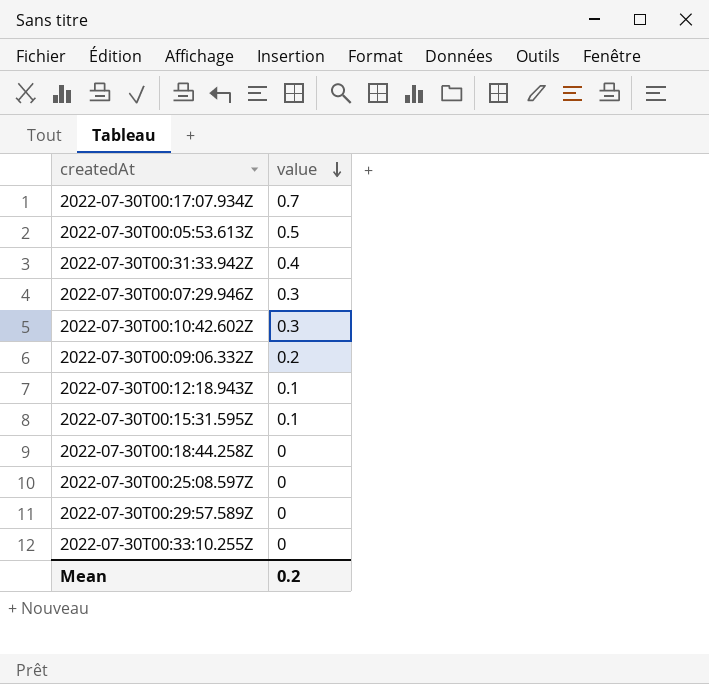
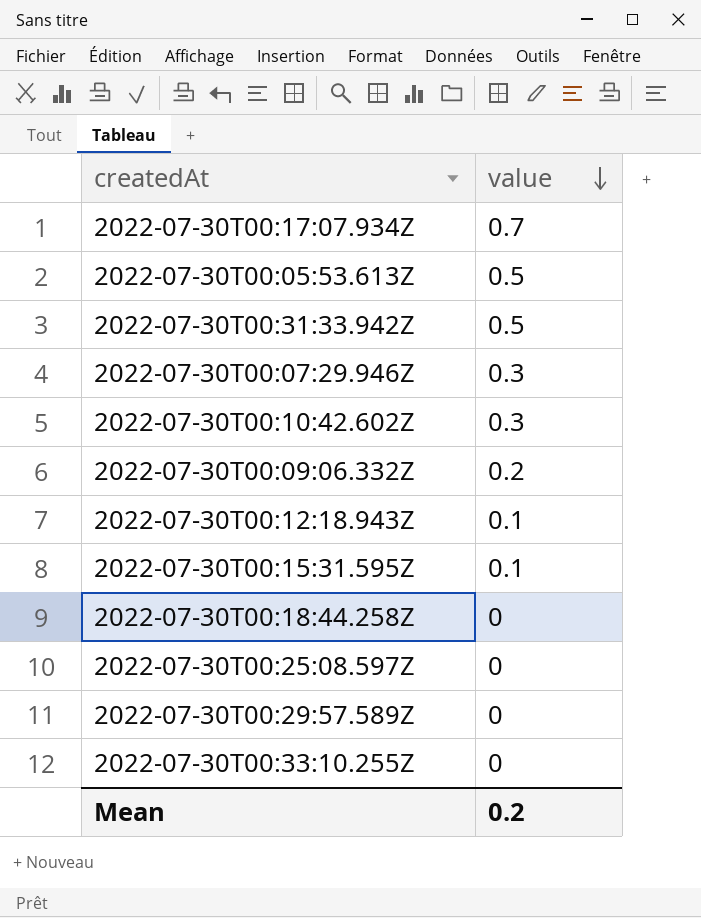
2022-07-30T00:31:33.942Z | value: 0.4 -> 0.5

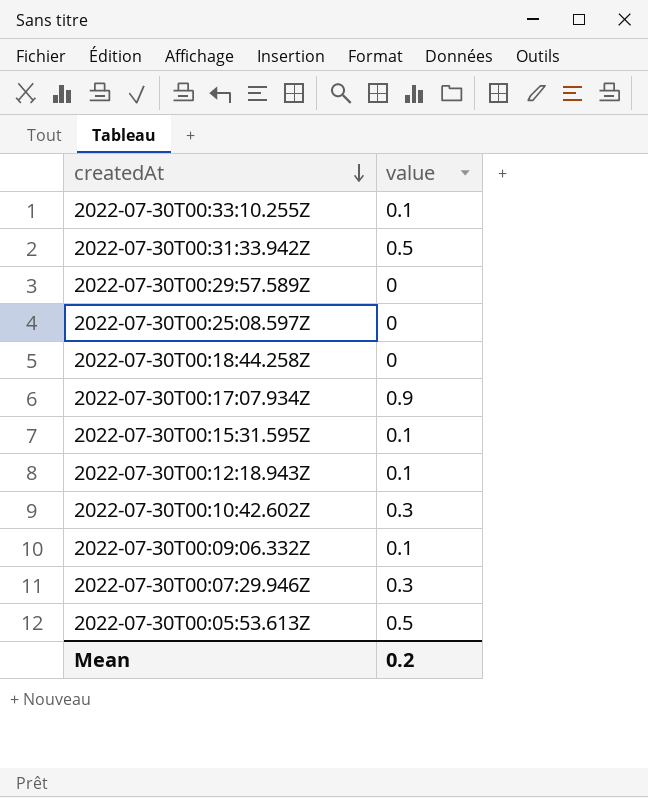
row order: value descending -> createdAt descending
2022-07-30T00:33:10.255Z | value: 0 -> 0.1
2022-07-30T00:17:07.934Z | value: 0.7 -> 0.9
2022-07-30T00:09:06.332Z | value: 0.2 -> 0.1

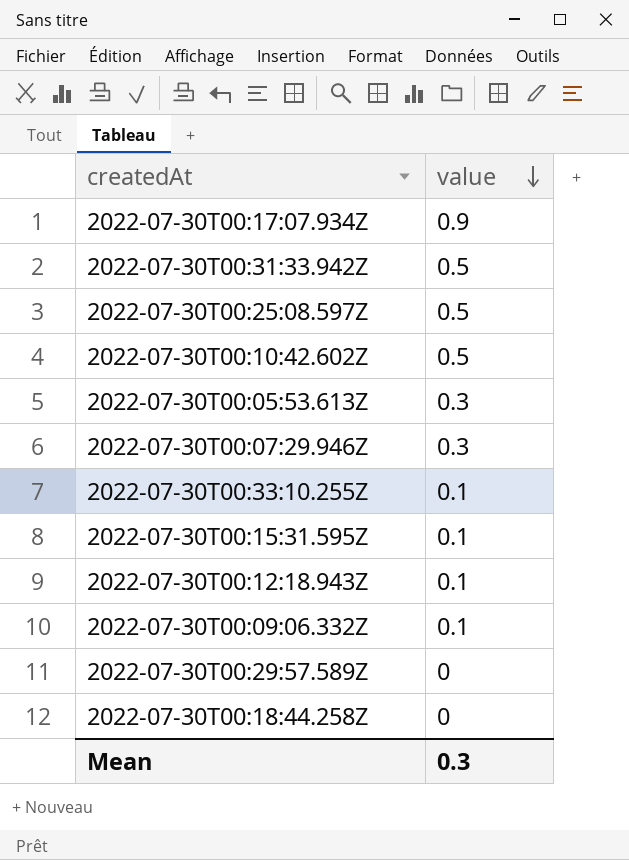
row order: createdAt descending -> value descending
2022-07-30T00:25:08.597Z | value: 0 -> 0.5
2022-07-30T00:10:42.602Z | value: 0.3 -> 0.5
2022-07-30T00:05:53.613Z | value: 0.5 -> 0.3
Mean | value: 0.2 -> 0.3

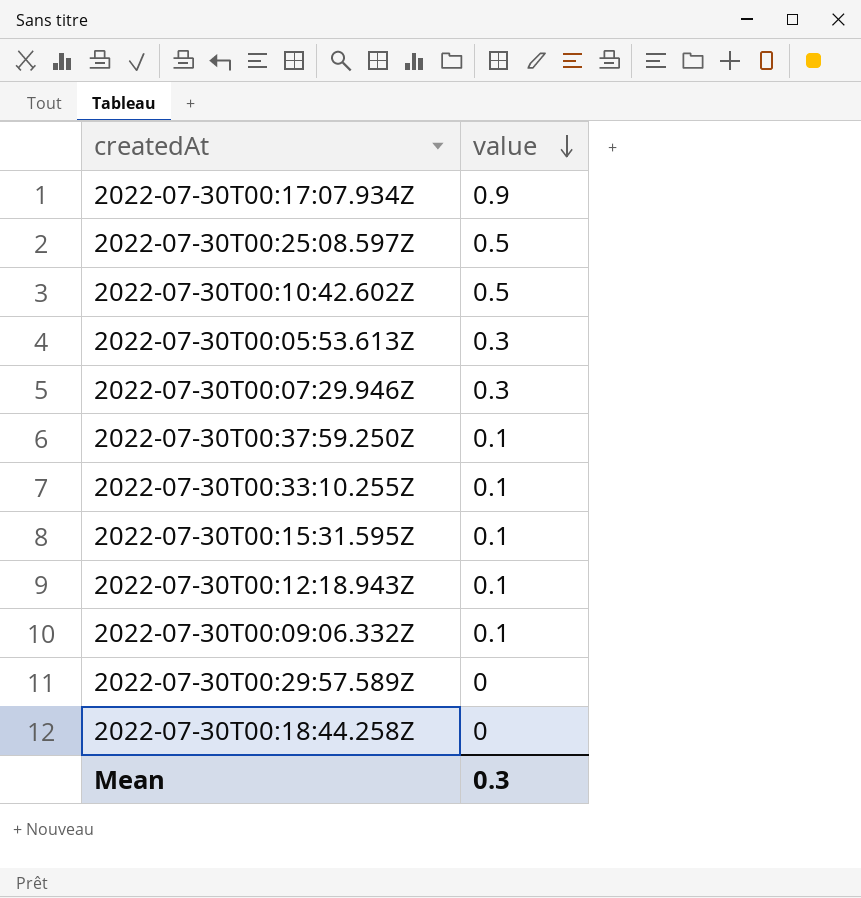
row 2022-07-30T00:31:33.942Z: 0.5 -> none
row 2022-07-30T00:37:59.250Z: none -> 0.1

